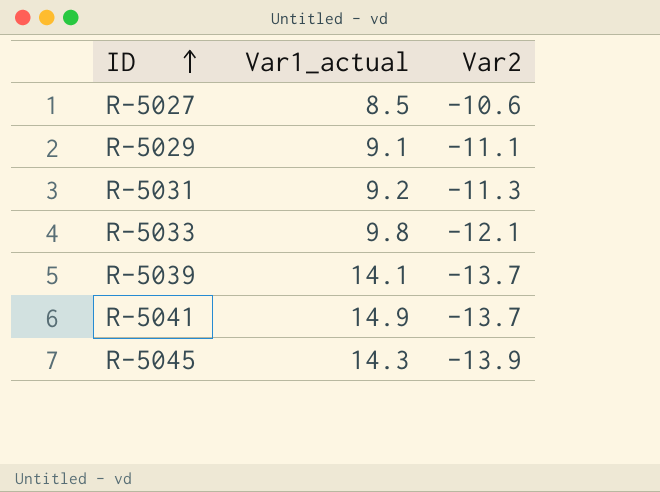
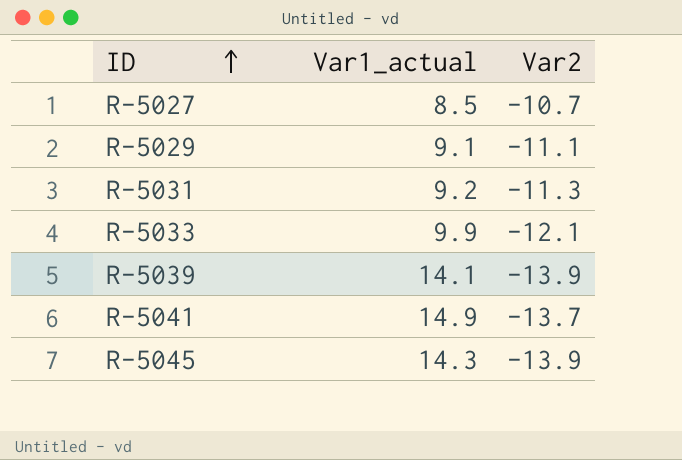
R-5027 | Var2: -10.6 -> -10.7
R-5033 | Var1_actual: 9.8 -> 9.9
R-5039 | Var2: -13.7 -> -13.9

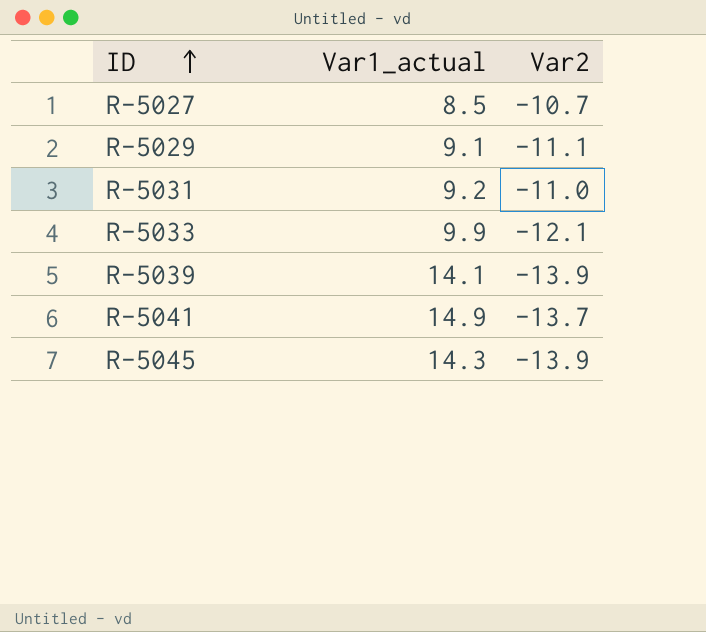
R-5031 | Var2: -11.3 -> -11.0

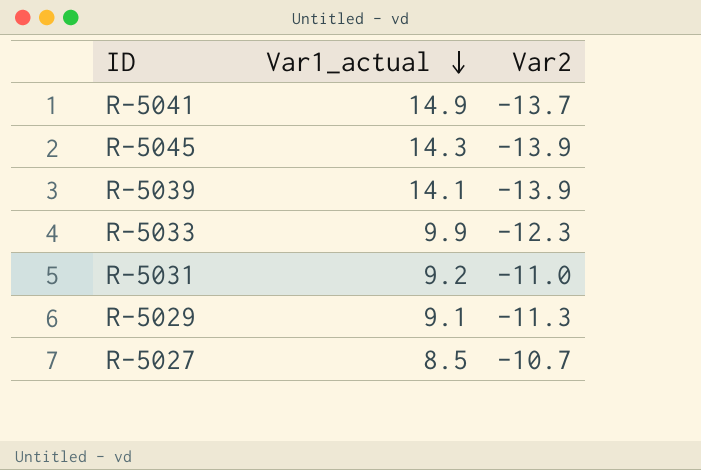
row order: ID ascending -> Var1_actual descending
R-5033 | Var2: -12.1 -> -12.3
R-5029 | Var2: -11.1 -> -11.3

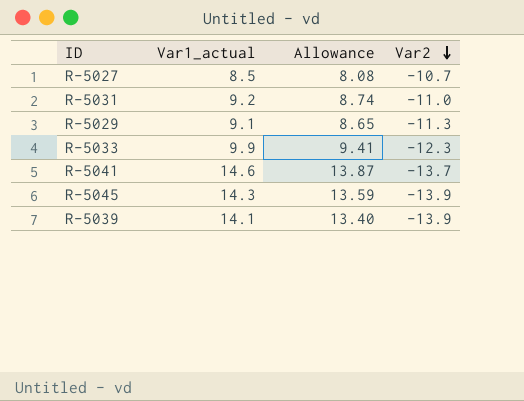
row order: Var1_actual descending -> Var2 descending
column Allowance | formula: none -> [Var1_actual] * 0.95
R-5041 | Var1_actual: 14.9 -> 14.6

